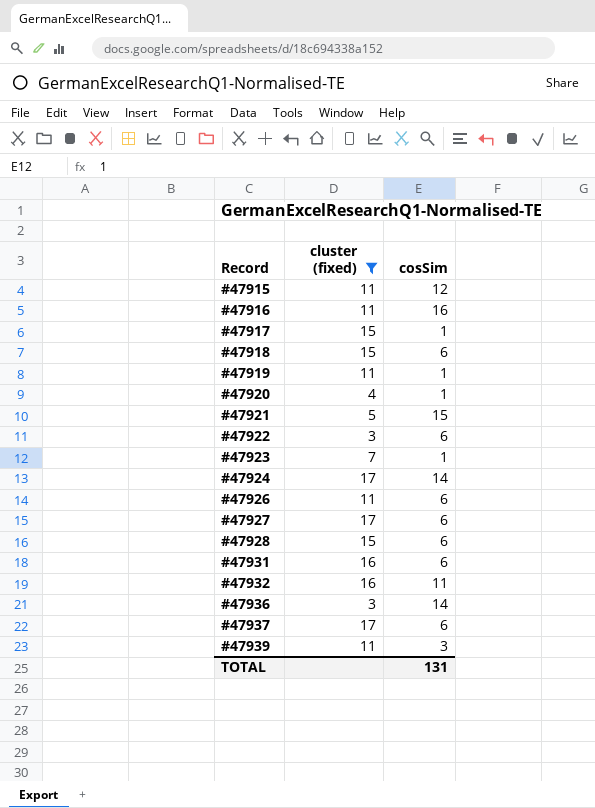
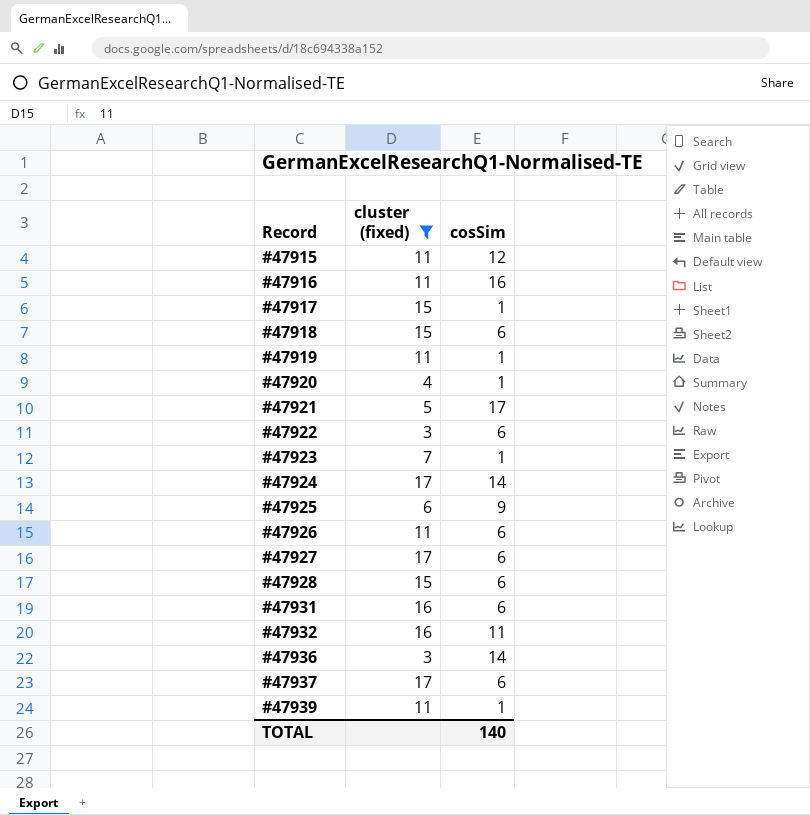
#47921 | cosSim: 15 -> 17
row #47925: none -> 6 | 9
#47939 | cosSim: 3 -> 1
TOTAL | cosSim: 131 -> 140

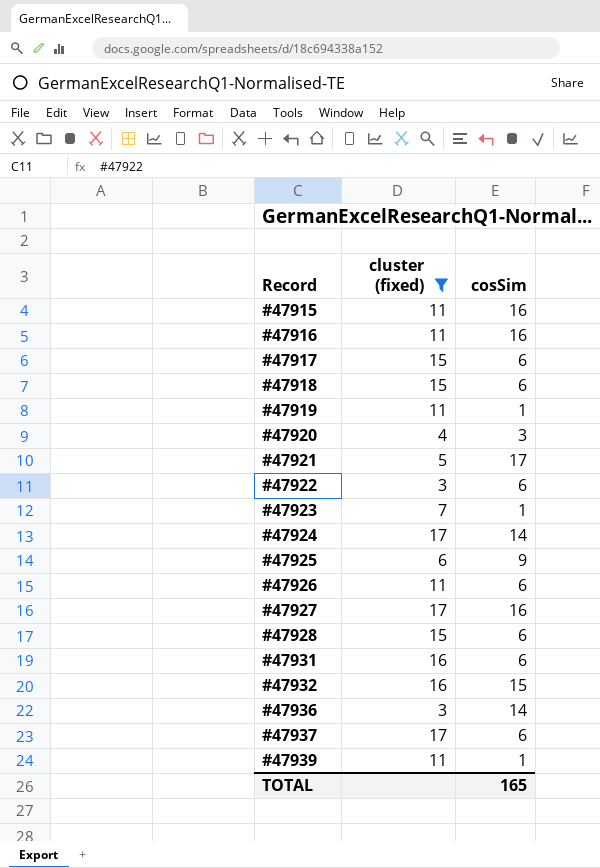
#47915 | cosSim: 12 -> 16
#47917 | cosSim: 1 -> 6
#47920 | cosSim: 1 -> 3
#47927 | cosSim: 6 -> 16
#47932 | cosSim: 11 -> 15
TOTAL | cosSim: 140 -> 165

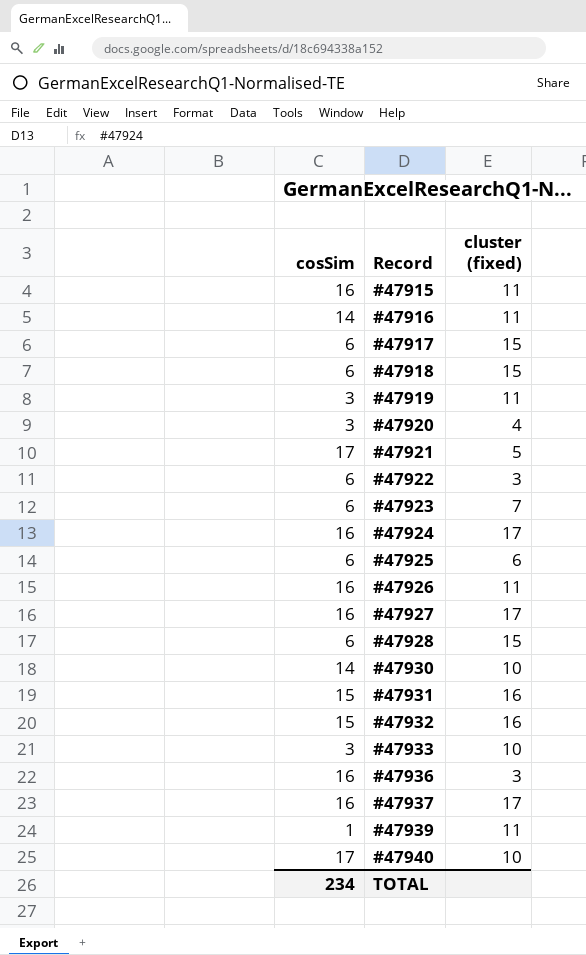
filter: cluster (fixed) != 10 -> none
column cosSim | position: 3 -> 1
#47916 | cosSim: 16 -> 14
#47919 | cosSim: 1 -> 3
#47923 | cosSim: 1 -> 6
#47924 | cosSim: 14 -> 16
#47925 | cosSim: 9 -> 6
#47926 | cosSim: 6 -> 16
#47931 | cosSim: 6 -> 15
#47936 | cosSim: 14 -> 16
#47937 | cosSim: 6 -> 16
TOTAL | cosSim: 165 -> 234

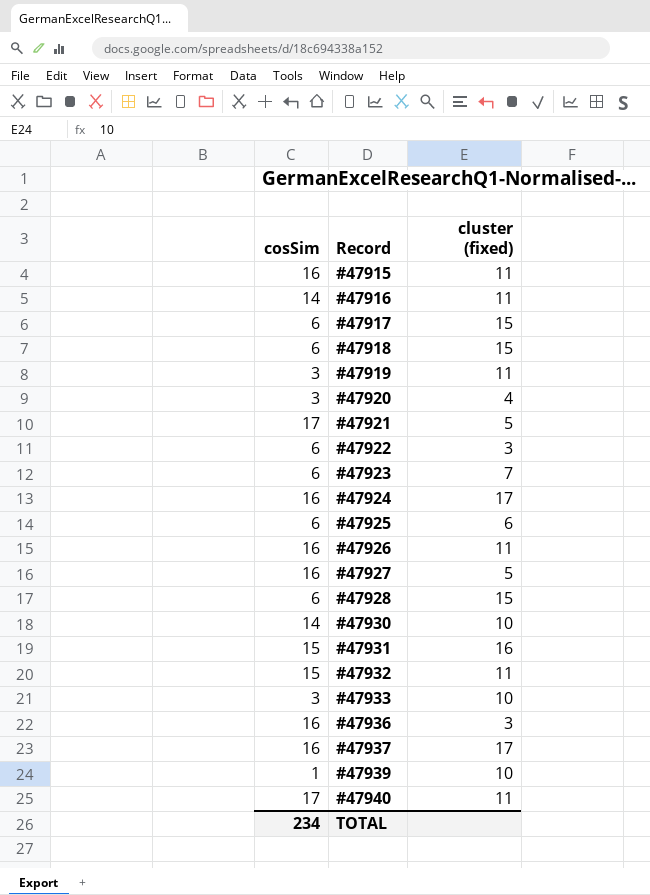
#47927 | cluster (fixed): 17 -> 5
#47932 | cluster (fixed): 16 -> 11
#47939 | cluster (fixed): 11 -> 10
#47940 | cluster (fixed): 10 -> 11

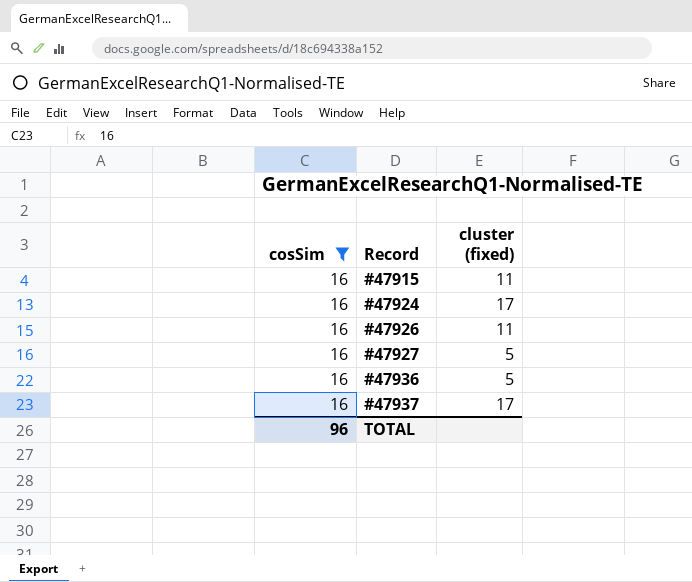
filter: none -> cosSim = 16
#47936 | cluster (fixed): 3 -> 5
TOTAL | cosSim: 234 -> 96

